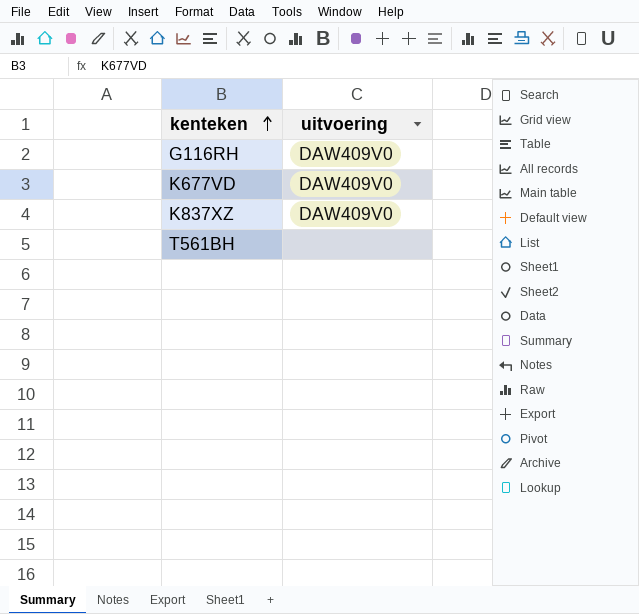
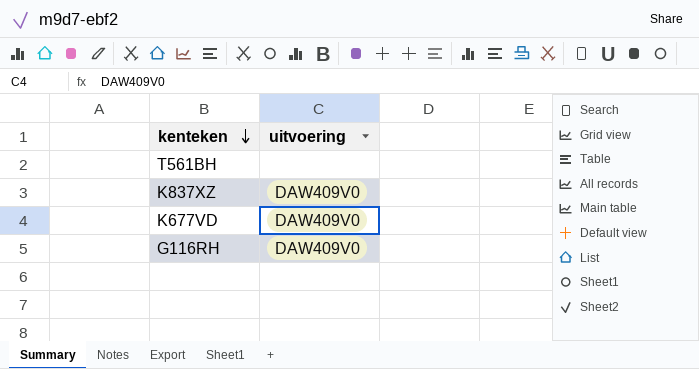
row order: kenteken ascending -> kenteken descending

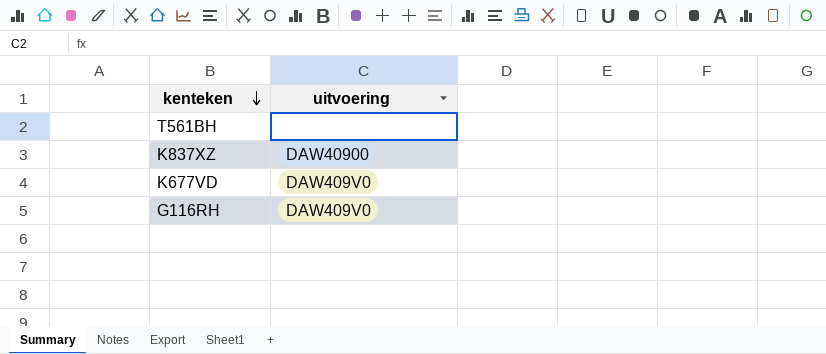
K837XZ | uitvoering: DAW409V0 -> DAW40900

